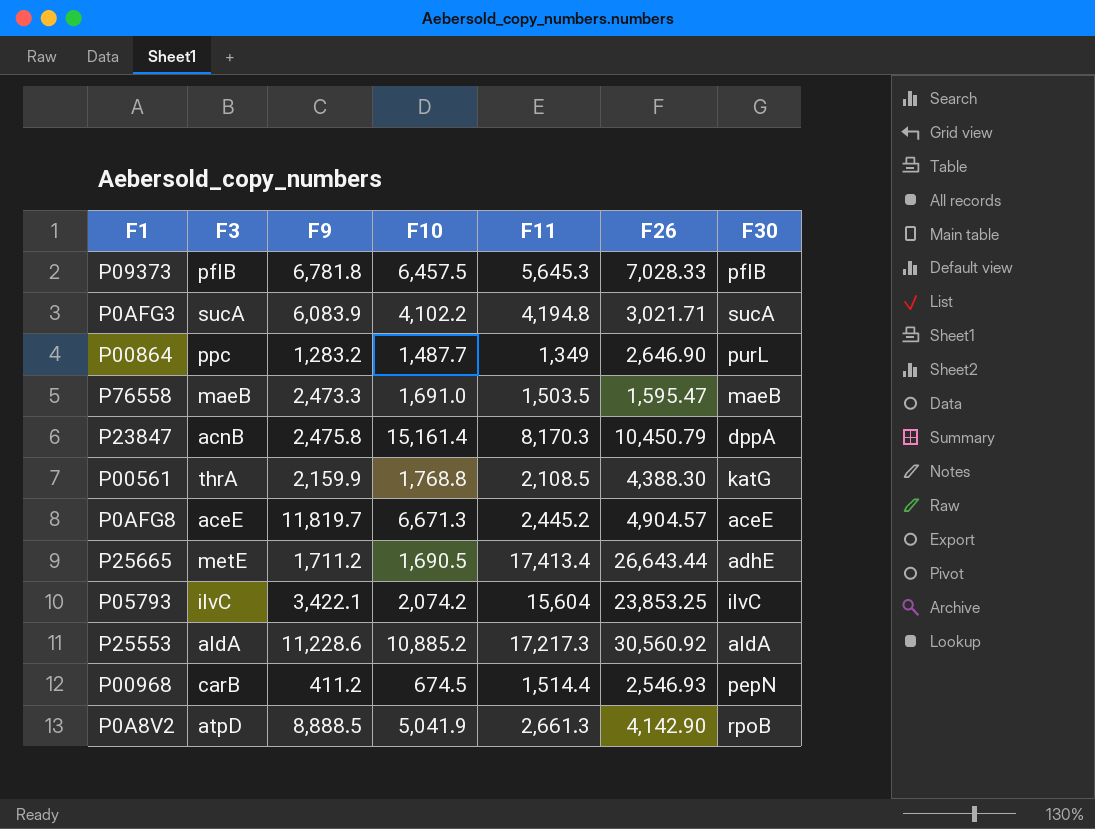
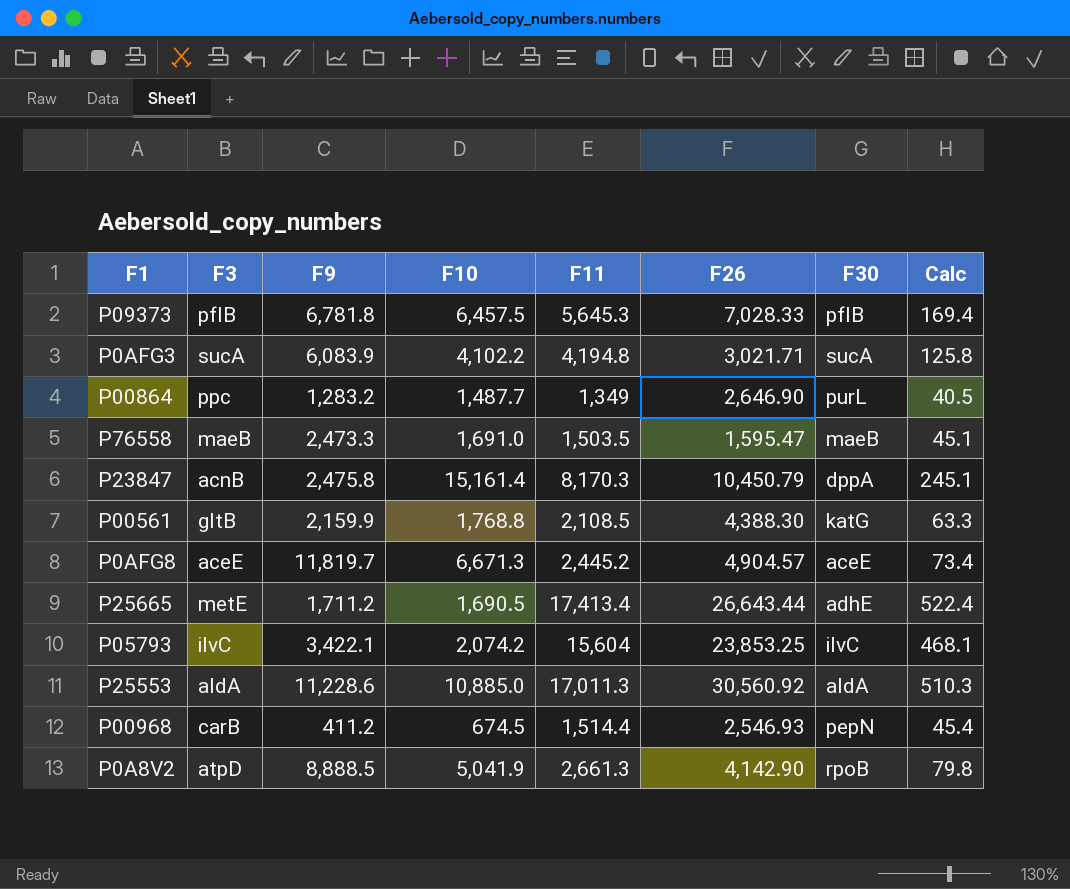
column Calc | formula: none -> [F11] * 0.03
P00561 | F3: thrA -> gltB
P25553 | F10: 10,885.2 -> 10,885.0
P25553 | F11: 17,217.3 -> 17,011.3

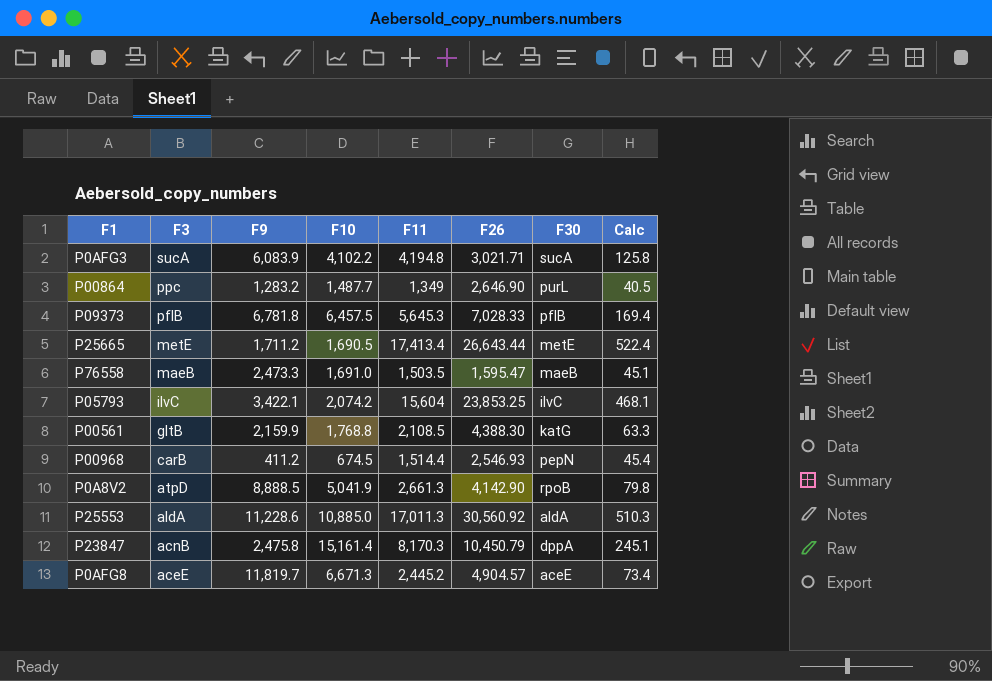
row order: none -> F3 descending
P25665 | F30: adhE -> metE

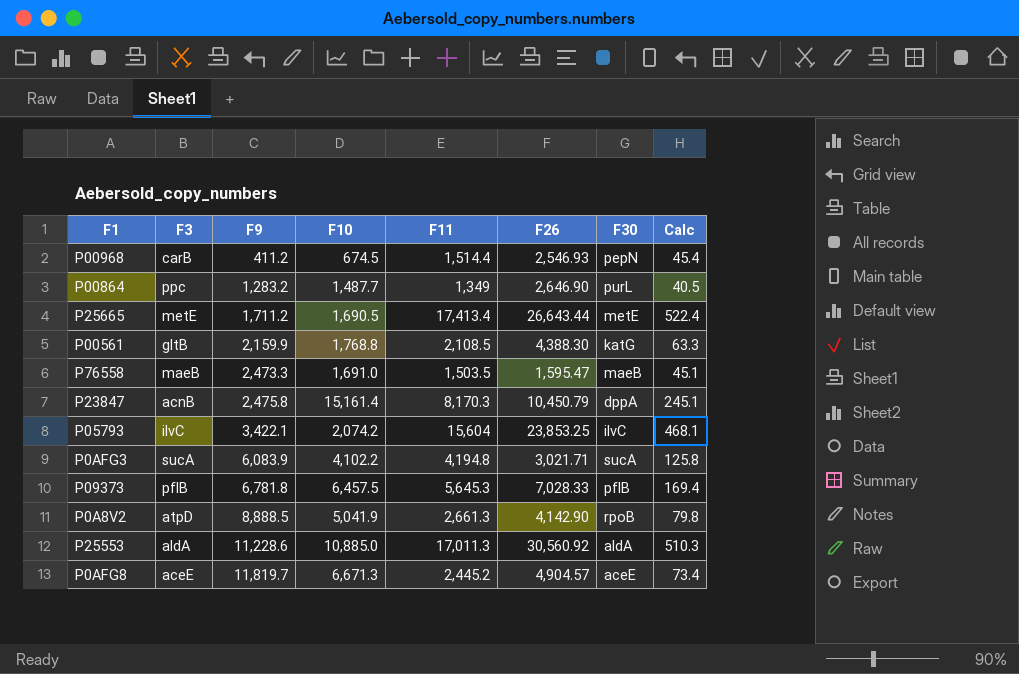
row order: F3 descending -> F9 ascending

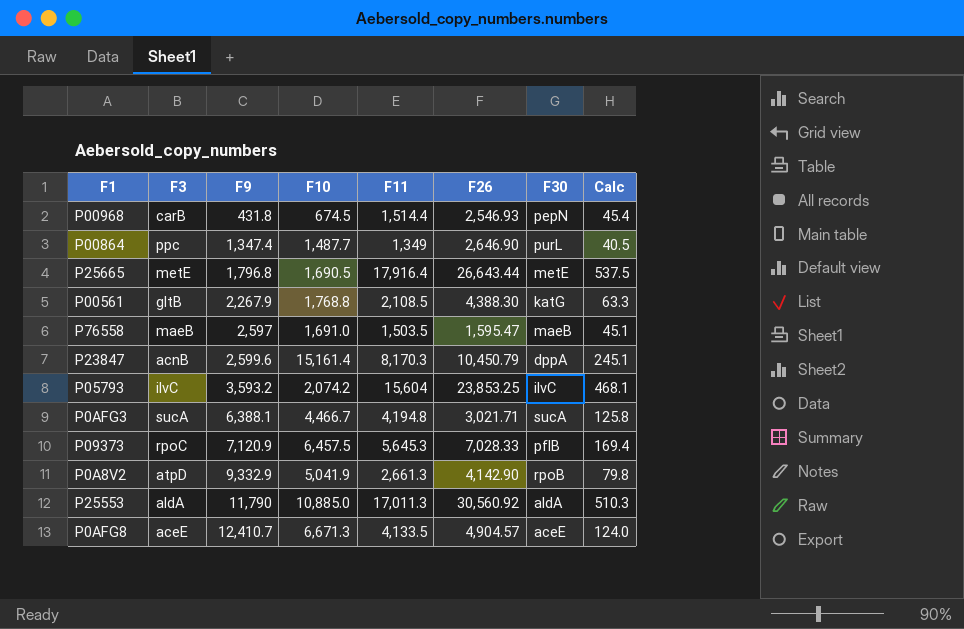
P00968 | F9: 411.2 -> 431.8
P00864 | F9: 1,283.2 -> 1,347.4
P25665 | F9: 1,711.2 -> 1,796.8
P25665 | F11: 17,413.4 -> 17,916.4
P25665 | Calc: 522.4 -> 537.5
P00561 | F9: 2,159.9 -> 2,267.9
P76558 | F9: 2,473.3 -> 2,597
P23847 | F9: 2,475.8 -> 2,599.6
P05793 | F9: 3,422.1 -> 3,593.2
P0AFG3 | F9: 6,083.9 -> 6,388.1
P0AFG3 | F10: 4,102.2 -> 4,466.7
P09373 | F3: pflB -> rpoC
P09373 | F9: 6,781.8 -> 7,120.9
P0A8V2 | F9: 8,888.5 -> 9,332.9
P25553 | F9: 11,228.6 -> 11,790
P0AFG8 | F9: 11,819.7 -> 12,410.7
P0AFG8 | F11: 2,445.2 -> 4,133.5
P0AFG8 | Calc: 73.4 -> 124.0

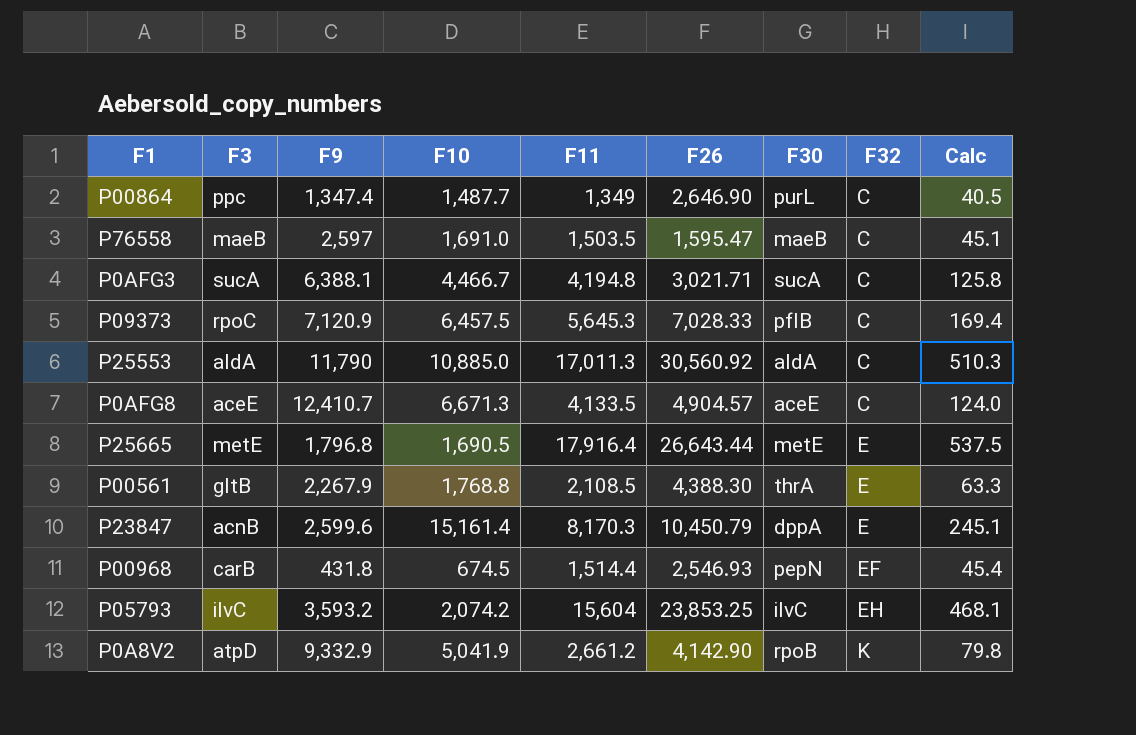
row order: F9 ascending -> F32 ascending
column F32 | position: none -> 8
P00561 | F30: katG -> thrA
P0A8V2 | F11: 2,661.3 -> 2,661.2

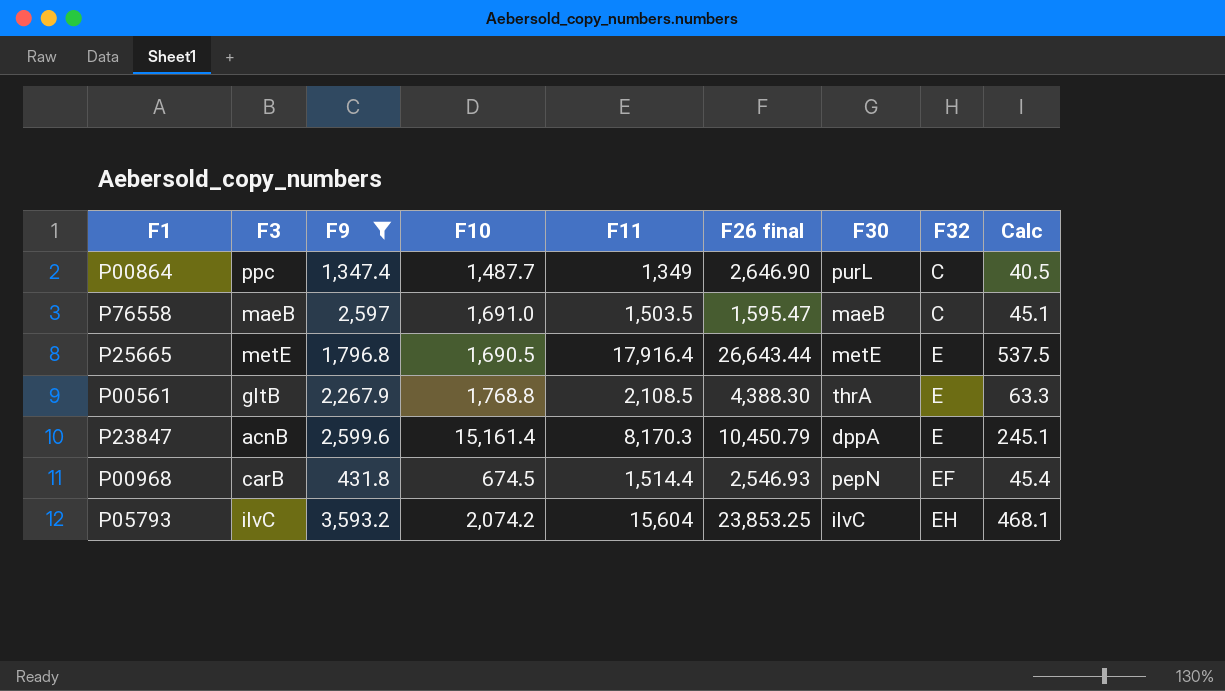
filter: none -> F9 <= 3,593.2
column name: F26 -> F26 final

